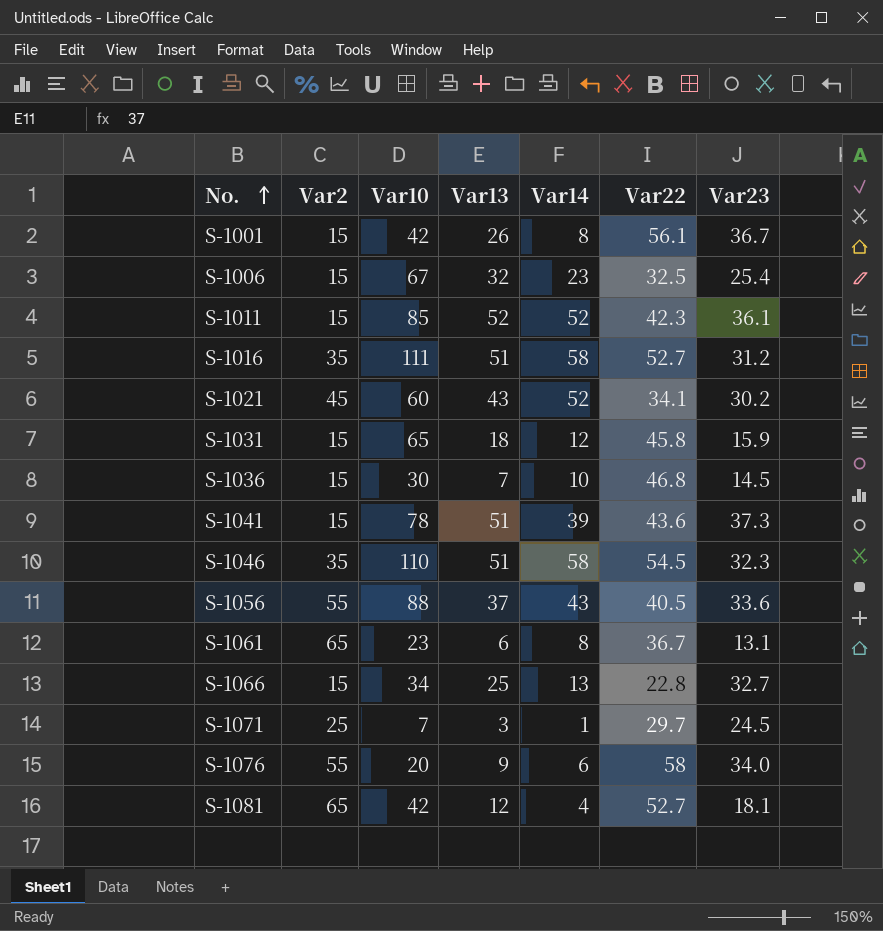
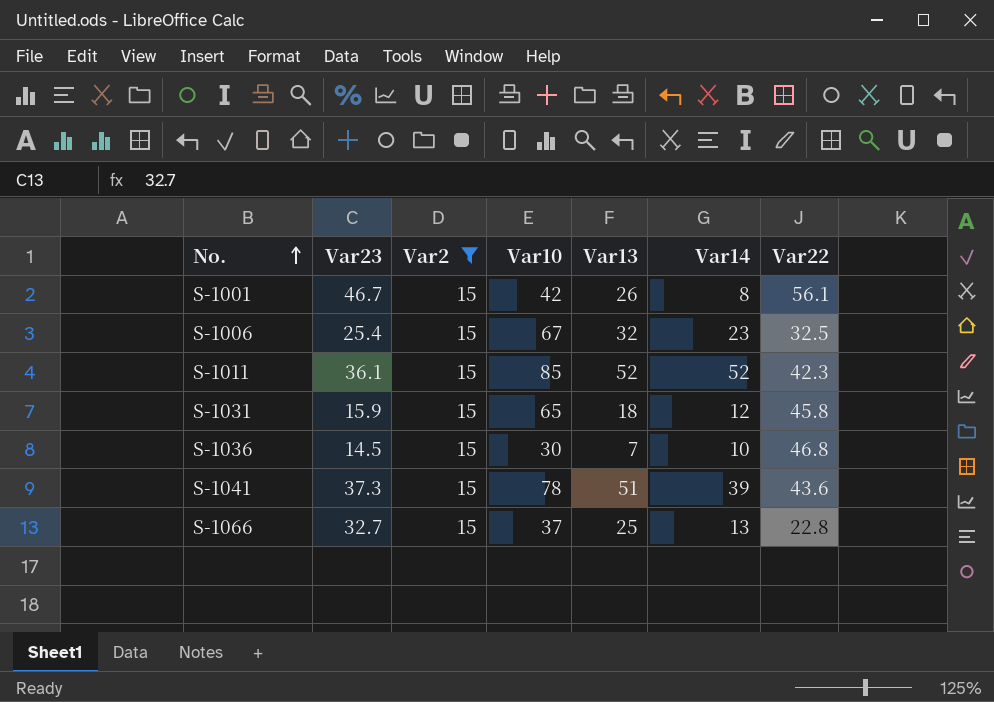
filter: none -> Var2 = 15
column Var23 | position: 7 -> 2
S-1001 | Var23: 36.7 -> 46.7
S-1066 | Var10: 34 -> 37

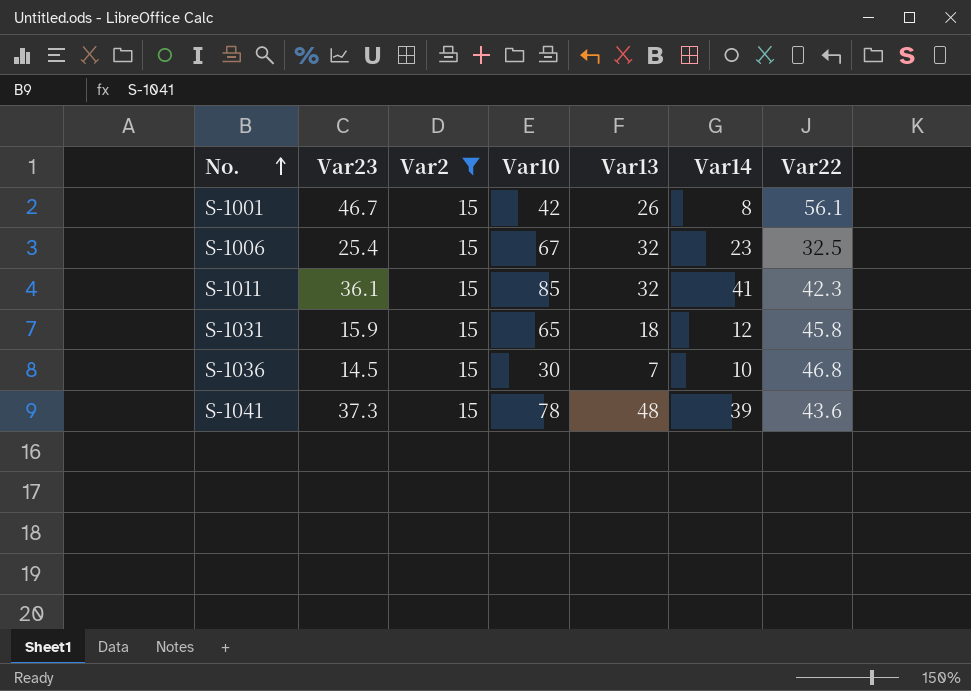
row S-1066: 32.7 | 15 | 37 | 25 | 13 | 22.8 -> none
S-1011 | Var13: 52 -> 32
S-1011 | Var14: 52 -> 41
S-1041 | Var13: 51 -> 48

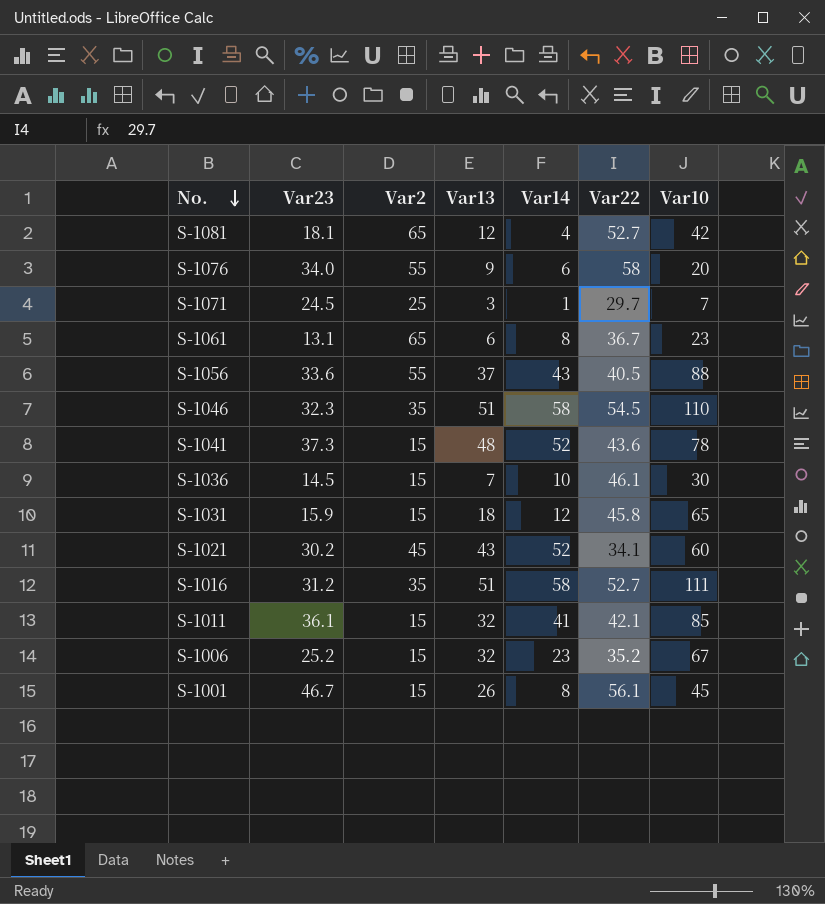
filter: Var2 = 15 -> none
row order: No. ascending -> No. descending
column Var10 | position: 4 -> 7
S-1041 | Var14: 39 -> 52
S-1036 | Var22: 46.8 -> 46.1
S-1011 | Var22: 42.3 -> 42.1
S-1006 | Var23: 25.4 -> 25.2
S-1006 | Var22: 32.5 -> 35.2
S-1001 | Var10: 42 -> 45

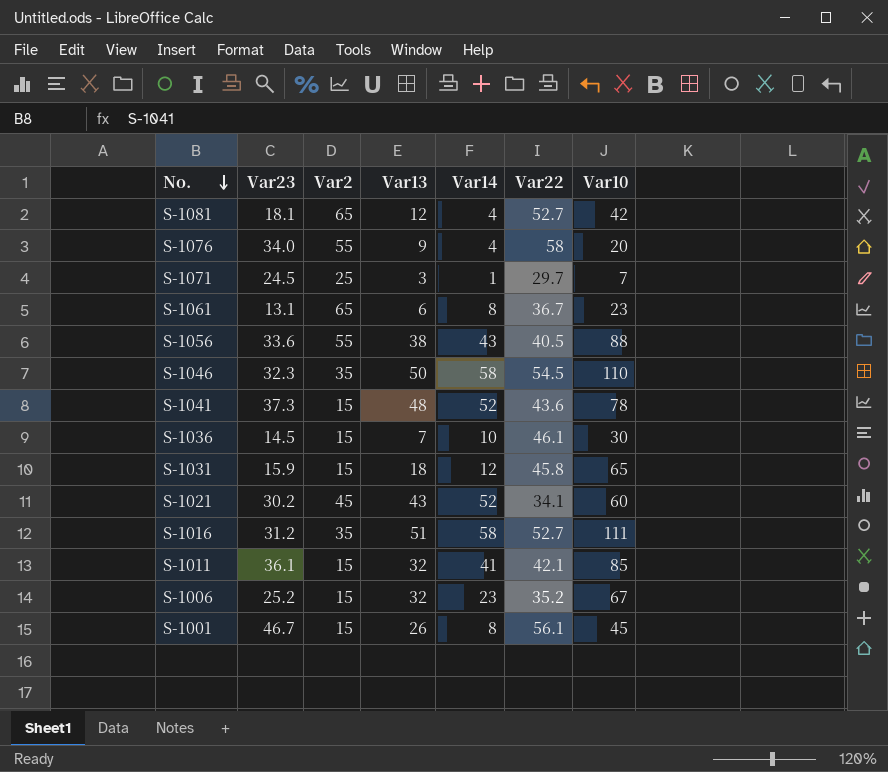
S-1076 | Var14: 6 -> 4
S-1056 | Var13: 37 -> 38
S-1046 | Var13: 51 -> 50

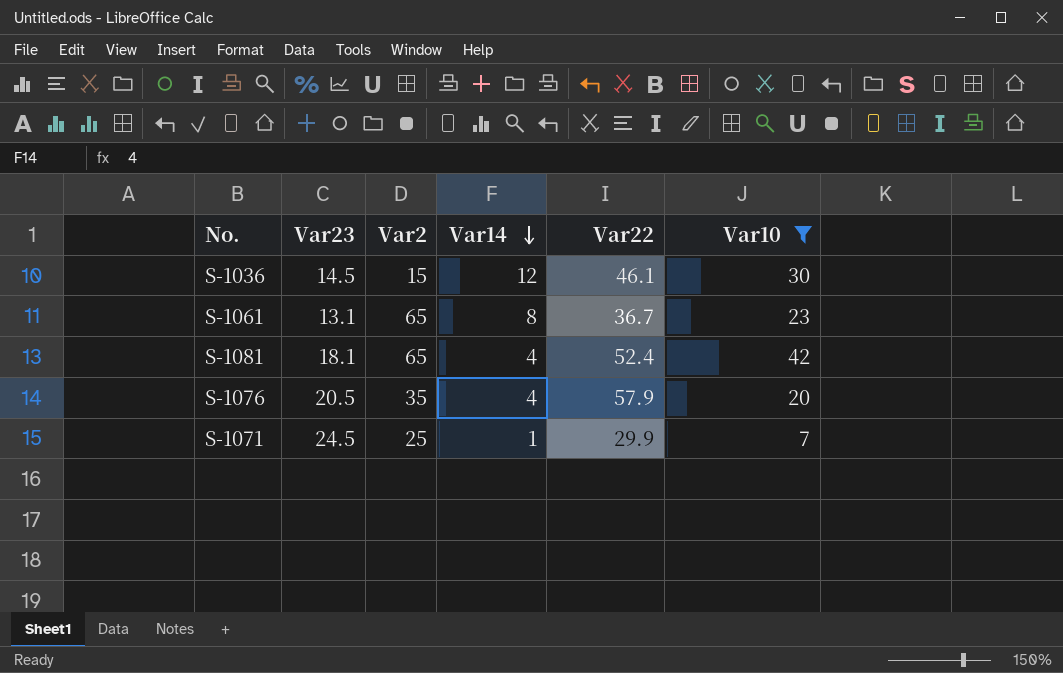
filter: none -> Var10 <= 42
row order: No. descending -> Var14 descending
column Var13 | position: 4 -> none
S-1036 | Var14: 10 -> 12
S-1081 | Var22: 52.7 -> 52.4
S-1076 | Var23: 34.0 -> 20.5
S-1076 | Var2: 55 -> 35
S-1076 | Var22: 58 -> 57.9
S-1071 | Var22: 29.7 -> 29.9

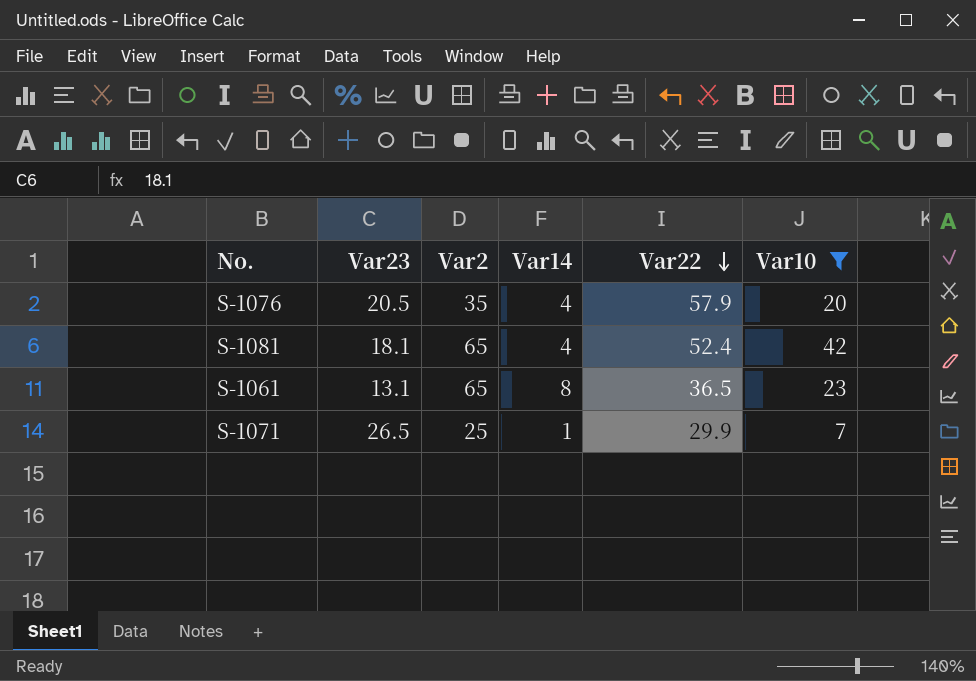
row order: Var14 descending -> Var22 descending
row S-1036: 14.5 | 15 | 12 | 46.1 | 30 -> none
S-1061 | Var22: 36.7 -> 36.5
S-1071 | Var23: 24.5 -> 26.5

